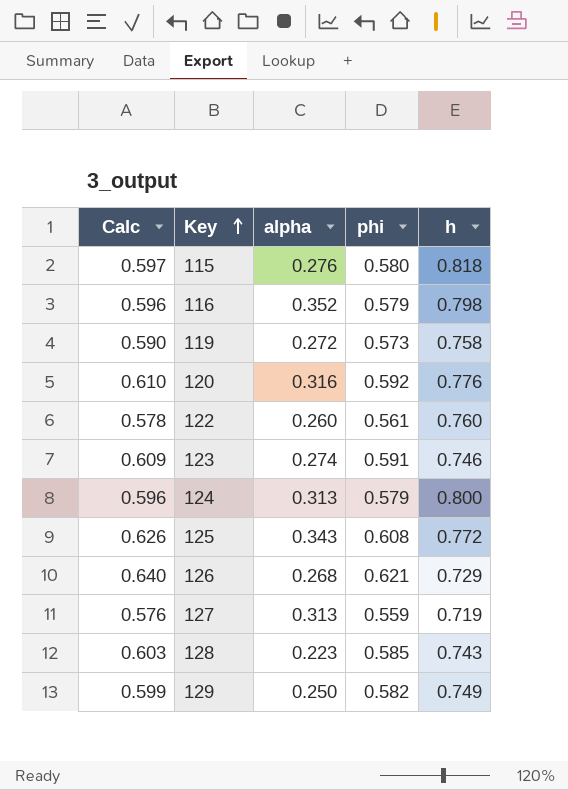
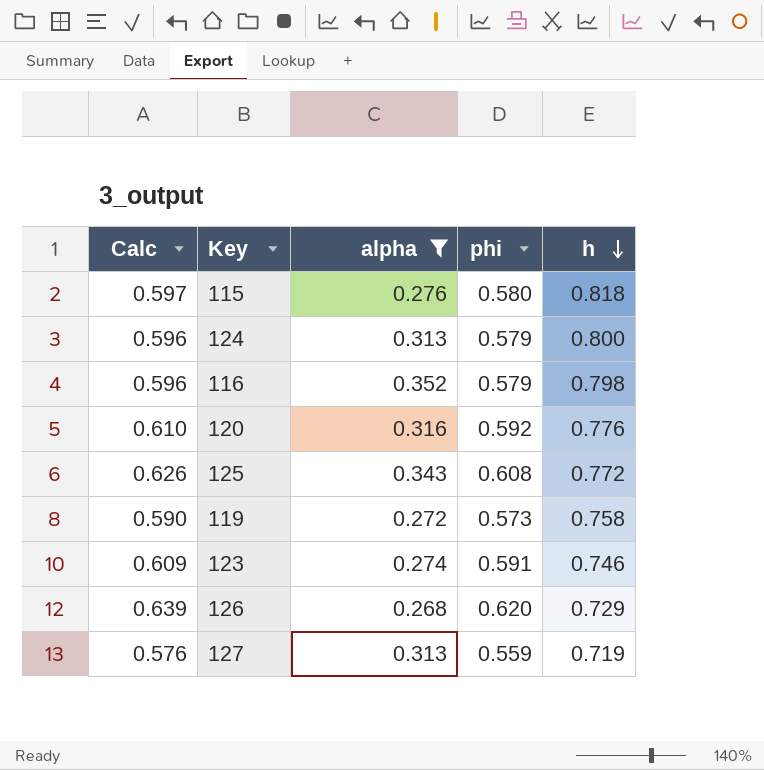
filter: none -> alpha >= 0.268
row order: Key ascending -> h descending
126 | Calc: 0.640 -> 0.639
126 | phi: 0.621 -> 0.620

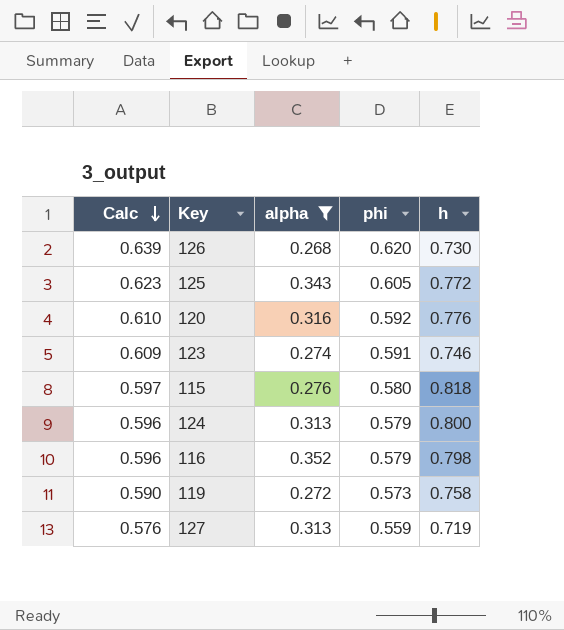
row order: h descending -> Calc descending
126 | h: 0.729 -> 0.730
125 | Calc: 0.626 -> 0.623
125 | phi: 0.608 -> 0.605

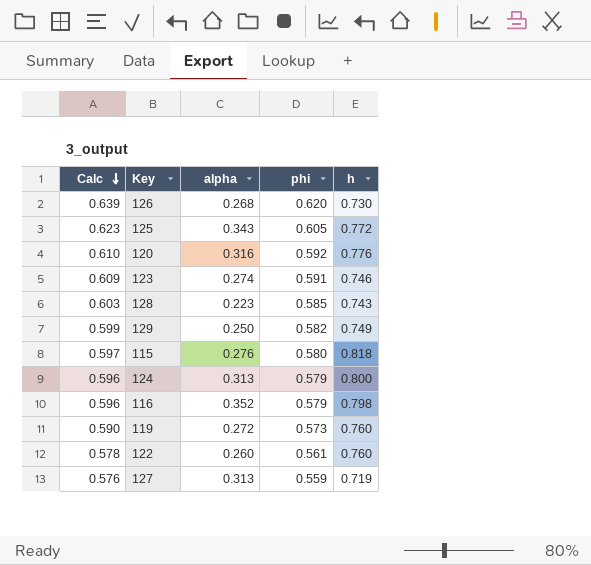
filter: alpha >= 0.268 -> none
119 | h: 0.758 -> 0.760

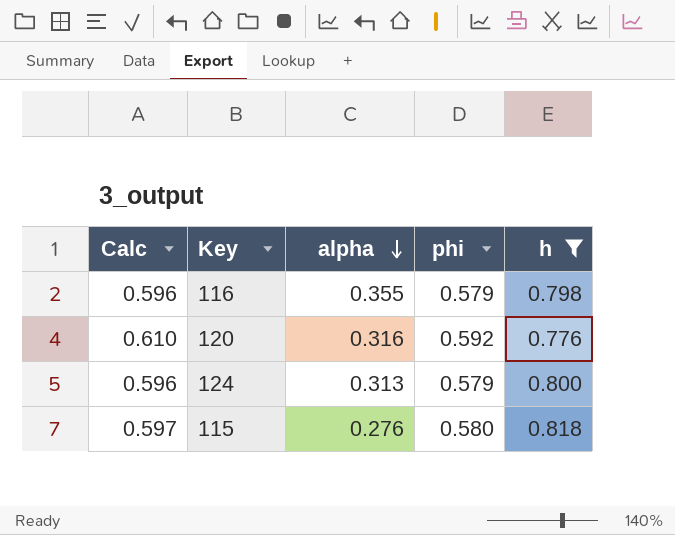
filter: none -> h >= 0.776
row order: Calc descending -> alpha descending
116 | alpha: 0.352 -> 0.355

